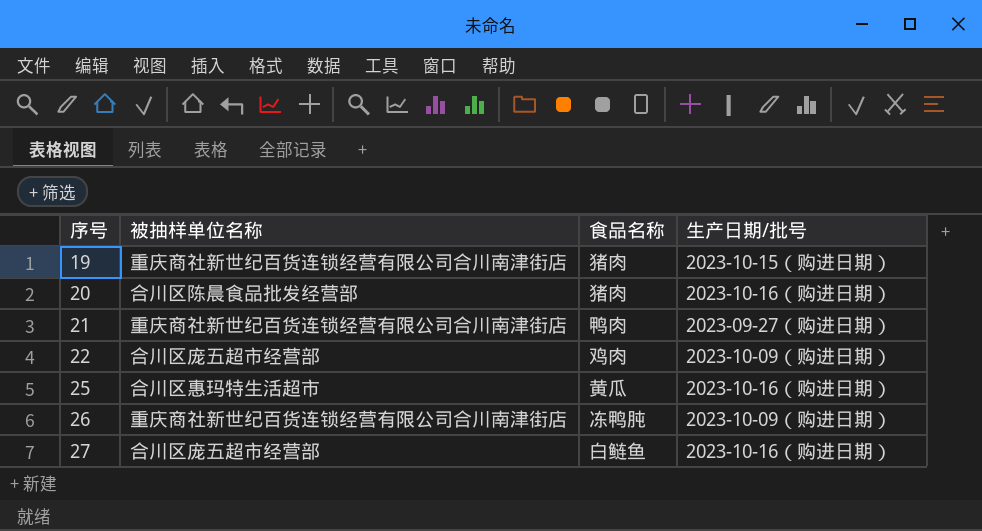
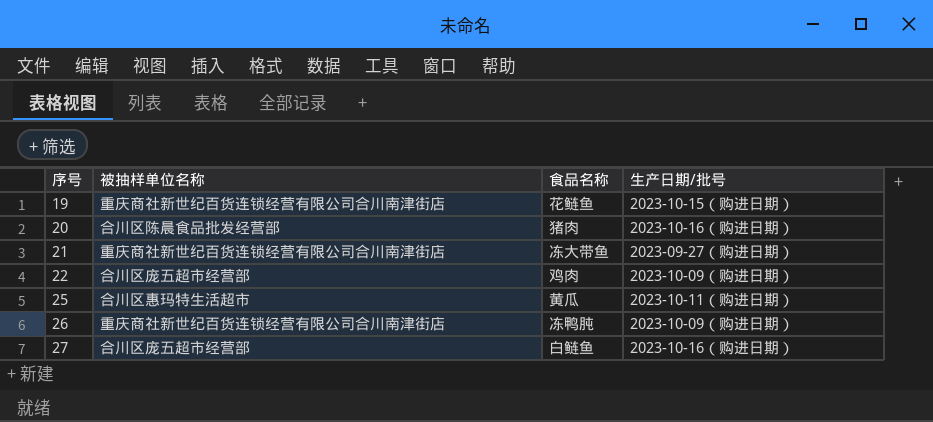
19 | 食品名称: 猪肉 -> 花鲢鱼
21 | 食品名称: 鸭肉 -> 冻大带鱼
25 | 生产日期/批号: 2023-10-16（购进日期） -> 2023-10-11（购进日期）

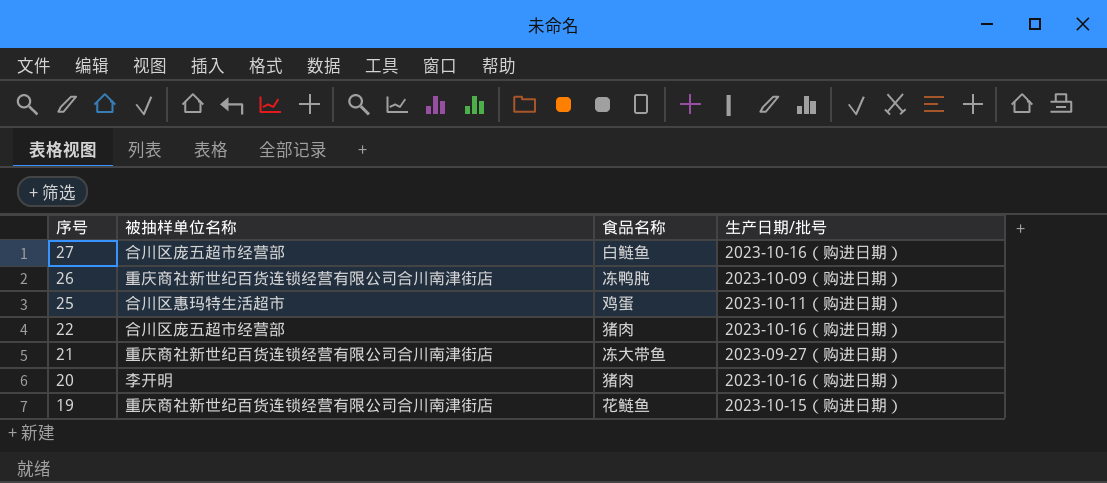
row order: 序号 ascending -> 序号 descending
25 | 食品名称: 黄瓜 -> 鸡蛋
22 | 食品名称: 鸡肉 -> 猪肉
22 | 生产日期/批号: 2023-10-09（购进日期） -> 2023-10-16（购进日期）
20 | 被抽样单位名称: 合川区陈晨食品批发经营部 -> 李开明

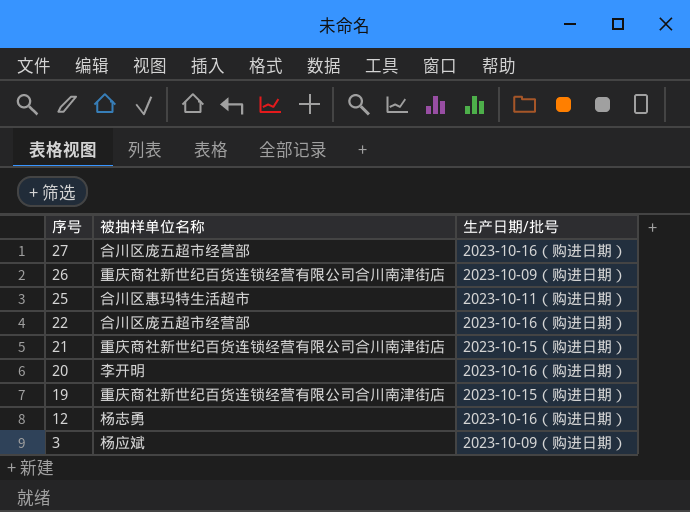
column 食品名称 | position: 3 -> none
21 | 生产日期/批号: 2023-09-27（购进日期） -> 2023-10-15（购进日期）
row 12: none -> 杨志勇 | 2023-10-16（购进日期）
row 3: none -> 杨应斌 | 2023-10-09（购进日期）

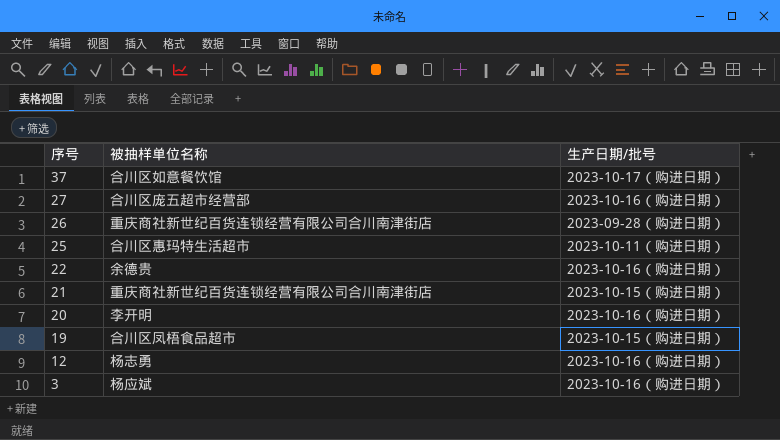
row 37: none -> 合川区如意餐饮馆 | 2023-10-17（购进日期）
26 | 生产日期/批号: 2023-10-09（购进日期） -> 2023-09-28（购进日期）
22 | 被抽样单位名称: 合川区庞五超市经营部 -> 余德贵
19 | 被抽样单位名称: 重庆商社新世纪百货连锁经营有限公司合川南津街店 -> 合川区凤梧食品超市
3 | 生产日期/批号: 2023-10-09（购进日期） -> 2023-10-16（购进日期）

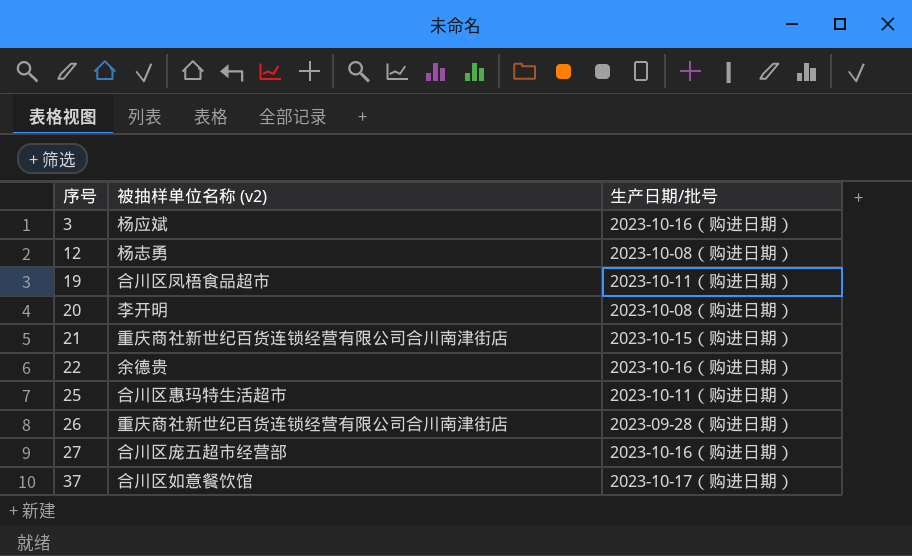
row order: 序号 descending -> 序号 ascending
column name: 被抽样单位名称 -> 被抽样单位名称 (v2)
12 | 生产日期/批号: 2023-10-16（购进日期） -> 2023-10-08（购进日期）
19 | 生产日期/批号: 2023-10-15（购进日期） -> 2023-10-11（购进日期）
20 | 生产日期/批号: 2023-10-16（购进日期） -> 2023-10-08（购进日期）

